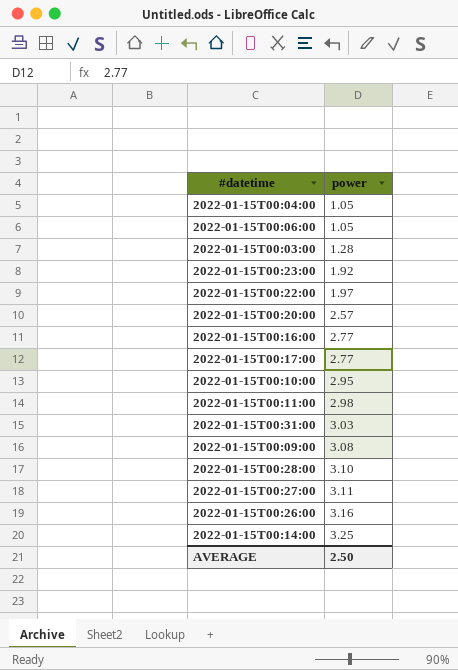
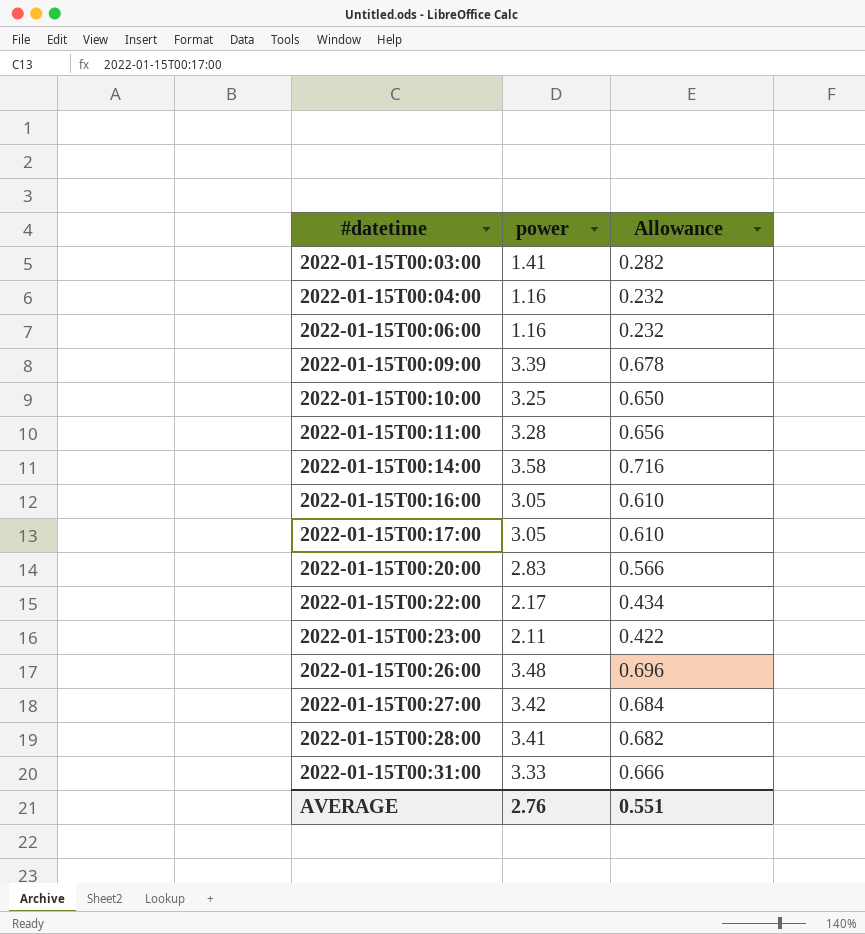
row order: power ascending -> #datetime ascending
column Allowance | formula: none -> [power] * 0.2
2022-01-15T00:03:00 | power: 1.28 -> 1.41
2022-01-15T00:04:00 | power: 1.05 -> 1.16
2022-01-15T00:06:00 | power: 1.05 -> 1.16
2022-01-15T00:09:00 | power: 3.08 -> 3.39
2022-01-15T00:10:00 | power: 2.95 -> 3.25
2022-01-15T00:11:00 | power: 2.98 -> 3.28
2022-01-15T00:14:00 | power: 3.25 -> 3.58
2022-01-15T00:16:00 | power: 2.77 -> 3.05
2022-01-15T00:17:00 | power: 2.77 -> 3.05
2022-01-15T00:20:00 | power: 2.57 -> 2.83
2022-01-15T00:22:00 | power: 1.97 -> 2.17
2022-01-15T00:23:00 | power: 1.92 -> 2.11
2022-01-15T00:26:00 | power: 3.16 -> 3.48
2022-01-15T00:27:00 | power: 3.11 -> 3.42
2022-01-15T00:28:00 | power: 3.10 -> 3.41
2022-01-15T00:31:00 | power: 3.03 -> 3.33
AVERAGE | power: 2.50 -> 2.76

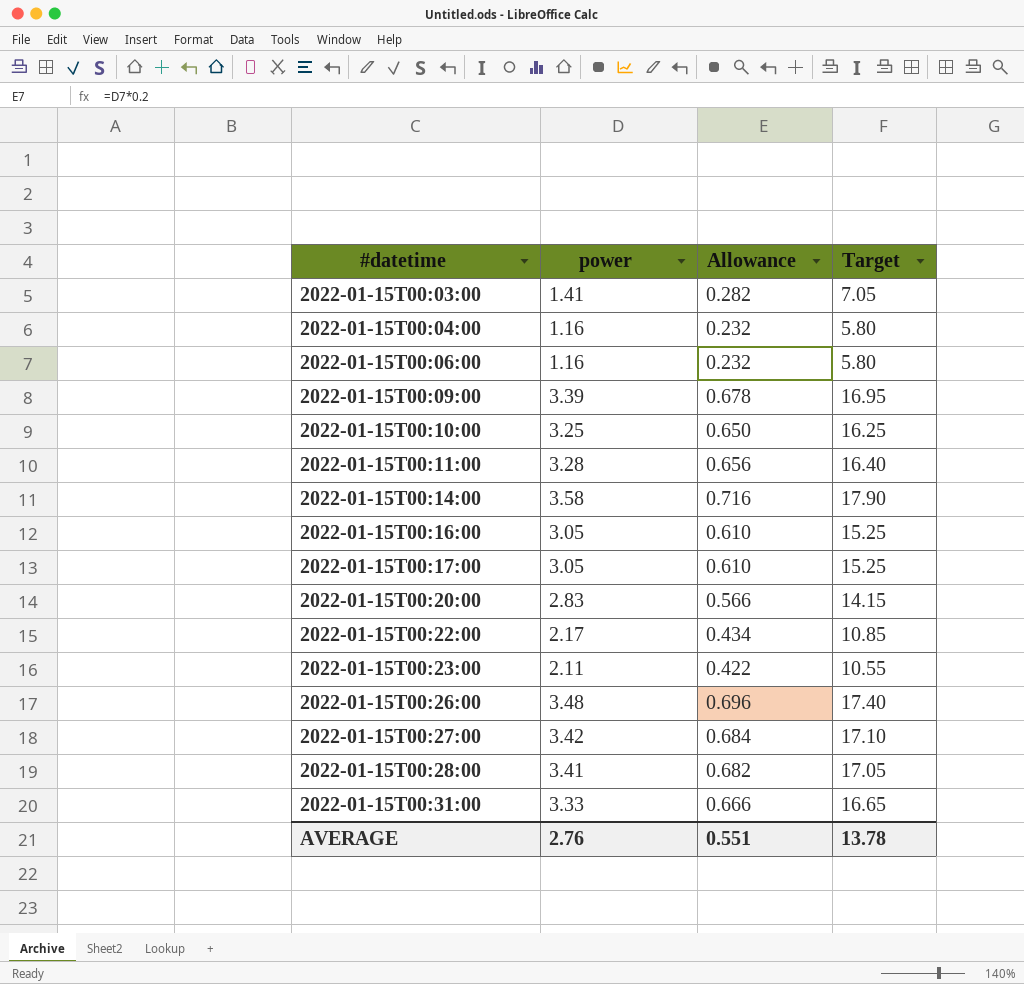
column Target | formula: none -> [power] * 5

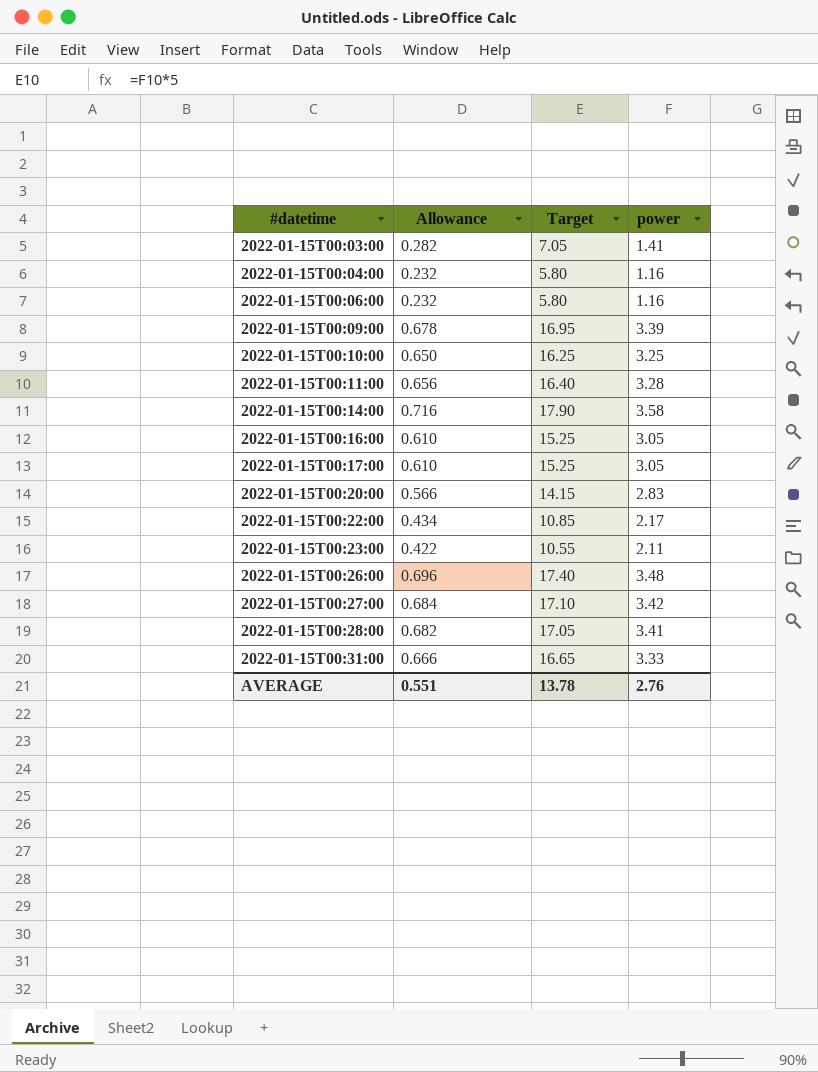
column power | position: 2 -> 4

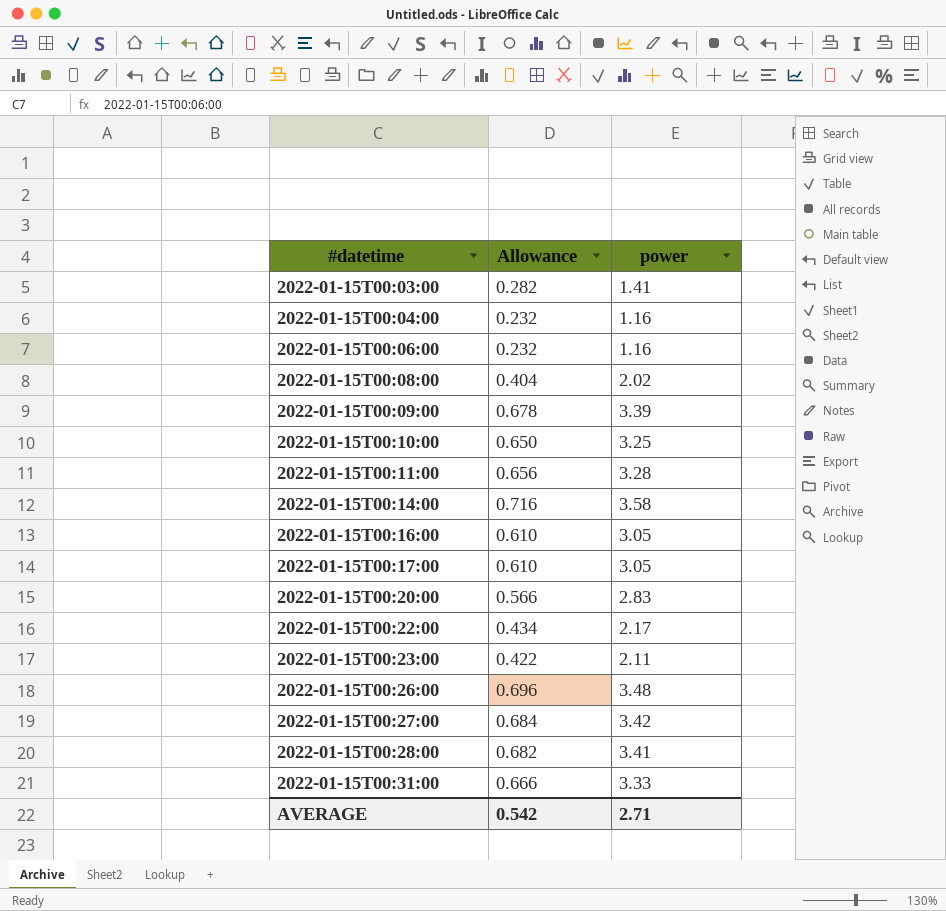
column Target | formula: [power] * 5 -> none
row 2022-01-15T00:08:00: none -> 0.404 | 2.02
AVERAGE | Allowance: 0.551 -> 0.542
AVERAGE | power: 2.76 -> 2.71

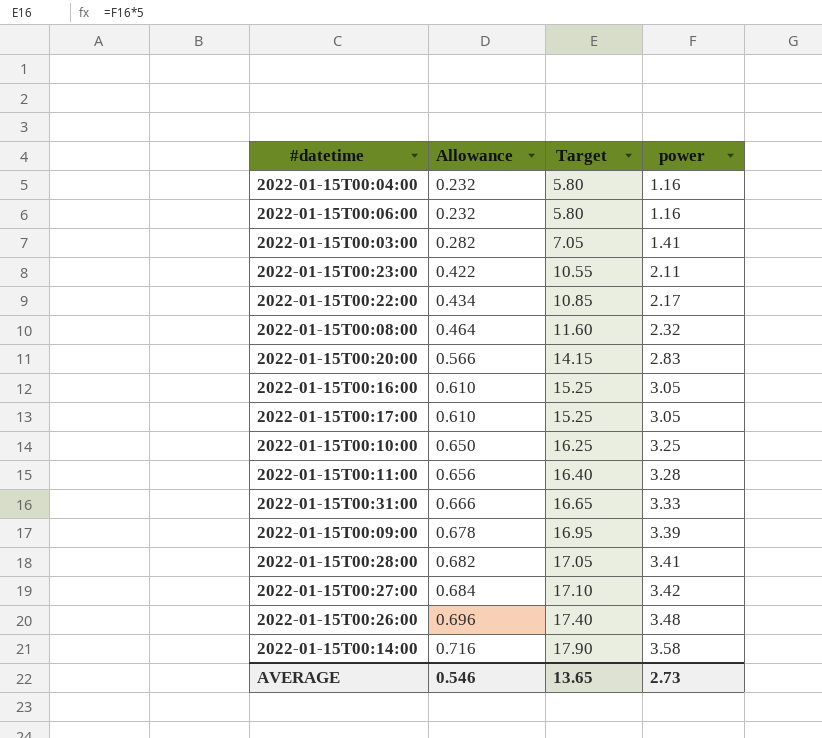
row order: #datetime ascending -> Allowance ascending
column Target | formula: none -> [power] * 5
2022-01-15T00:08:00 | Allowance: 0.404 -> 0.464
2022-01-15T00:08:00 | power: 2.02 -> 2.32
AVERAGE | Allowance: 0.542 -> 0.546
AVERAGE | power: 2.71 -> 2.73

